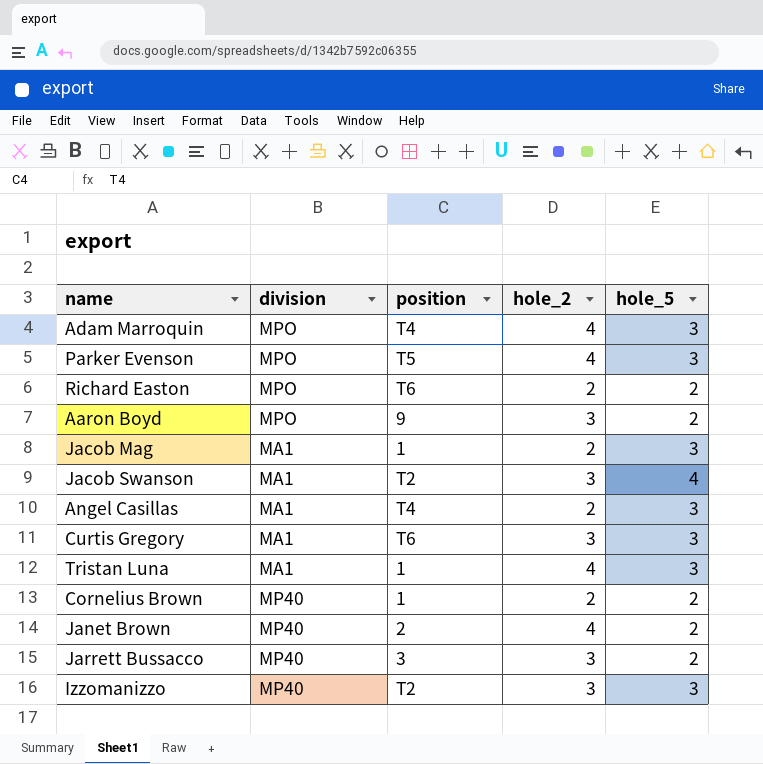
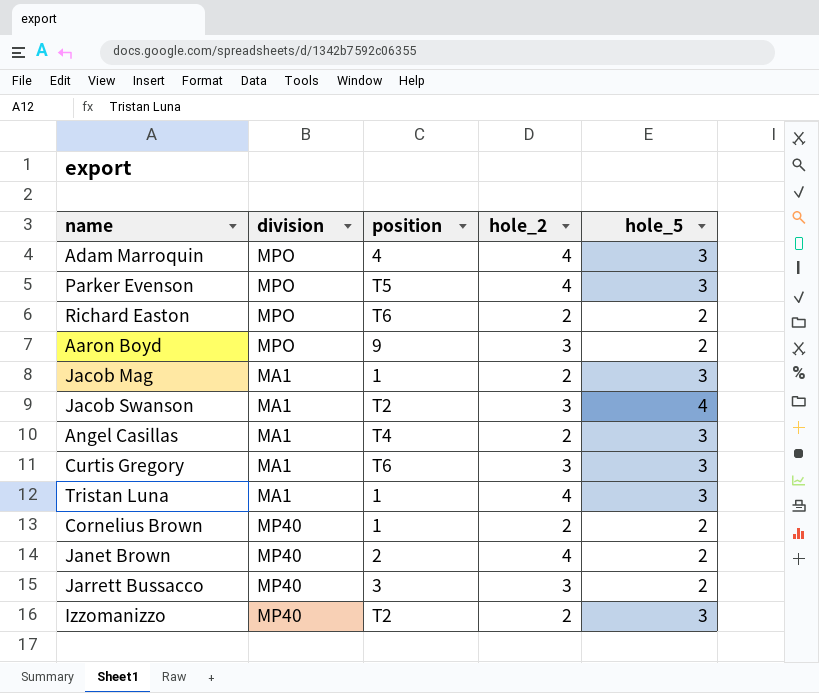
Adam Marroquin | position: T4 -> 4
Izzomanizzo | hole_2: 3 -> 2

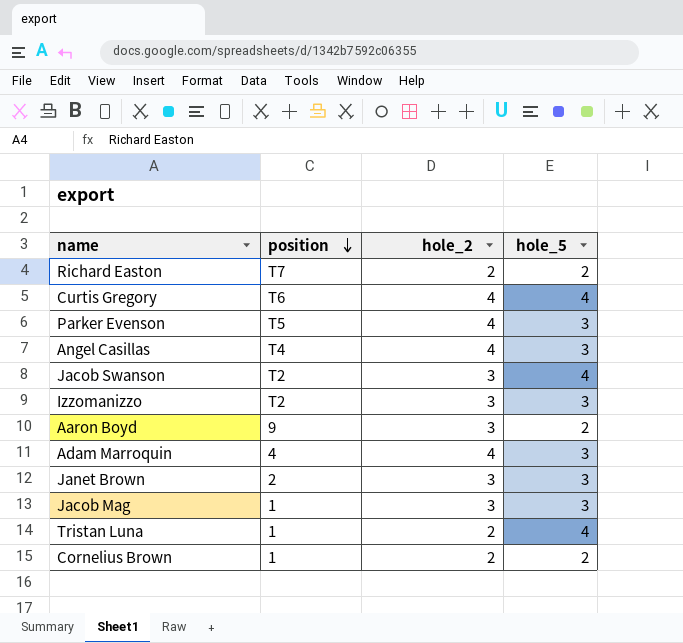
row order: none -> position descending
column division | position: 2 -> none
row Jarrett Bussacco: MP40 | 3 | 3 | 2 -> none
Richard Easton | position: T6 -> T7
Curtis Gregory | hole_2: 3 -> 4
Curtis Gregory | hole_5: 3 -> 4
Angel Casillas | hole_2: 2 -> 4
Izzomanizzo | hole_2: 2 -> 3
Janet Brown | hole_2: 4 -> 3
Janet Brown | hole_5: 2 -> 3
Jacob Mag | hole_2: 2 -> 3
Tristan Luna | hole_2: 4 -> 2
Tristan Luna | hole_5: 3 -> 4

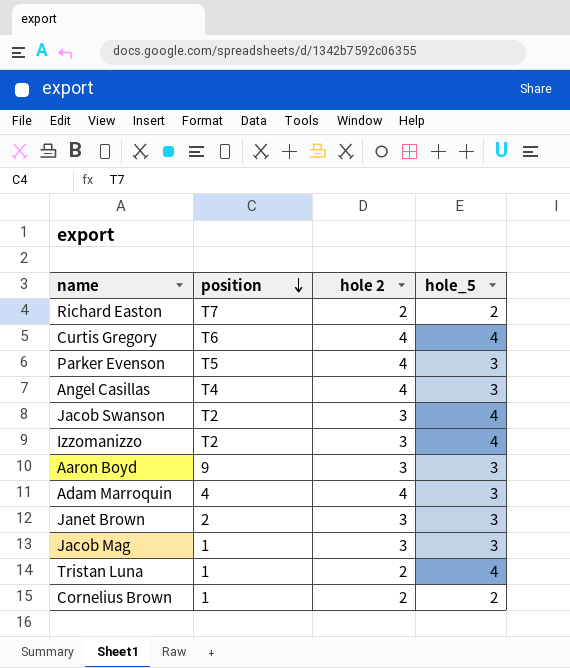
column name: hole_2 -> hole 2
Izzomanizzo | hole_5: 3 -> 4
Aaron Boyd | hole_5: 2 -> 3

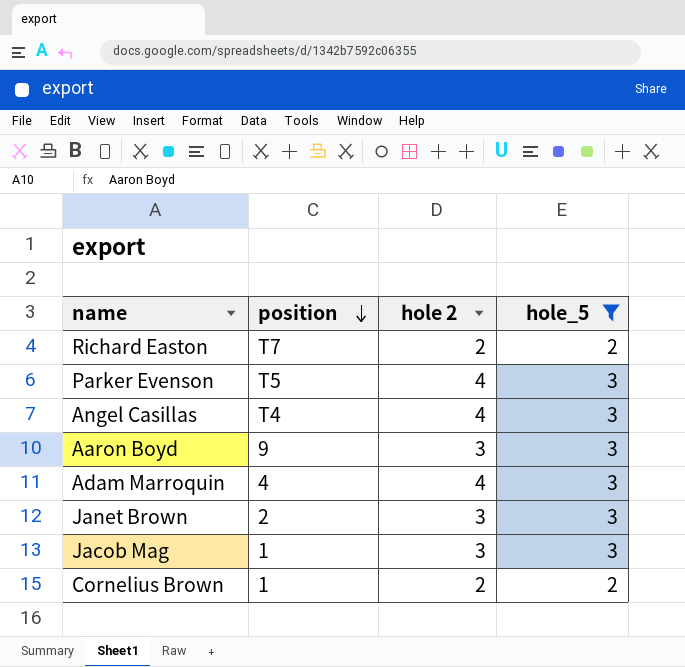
filter: none -> hole_5 != 4

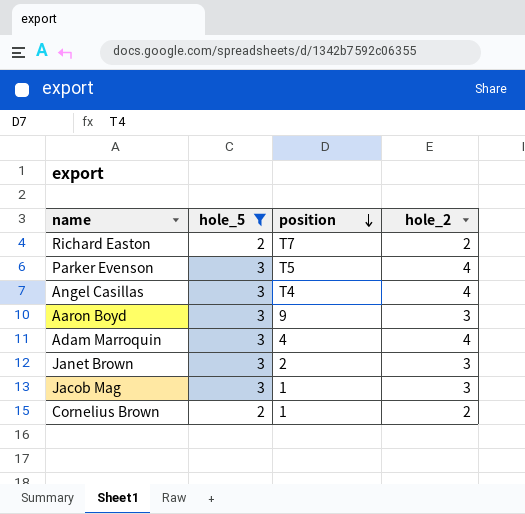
column hole_5 | position: 4 -> 2
column name: hole 2 -> hole_2

